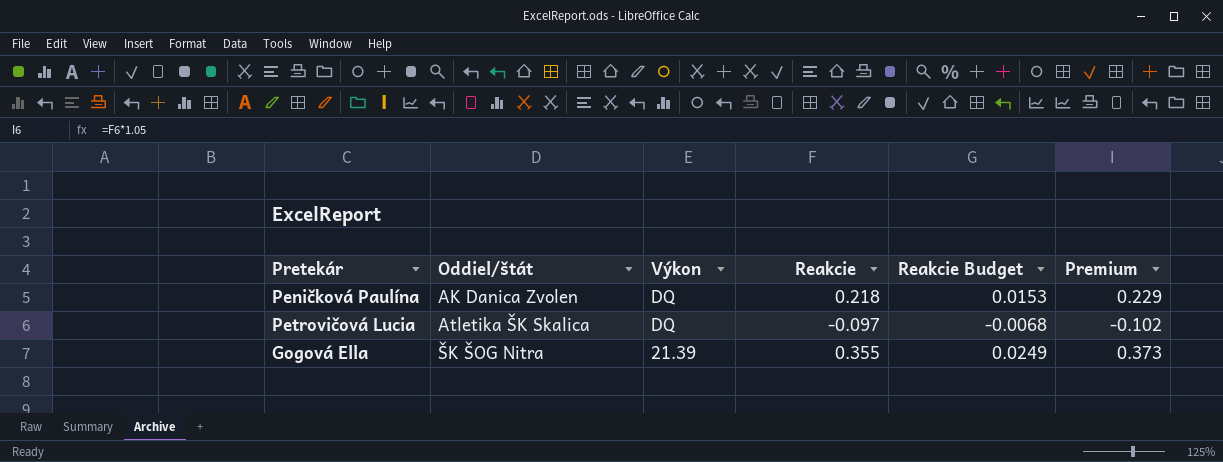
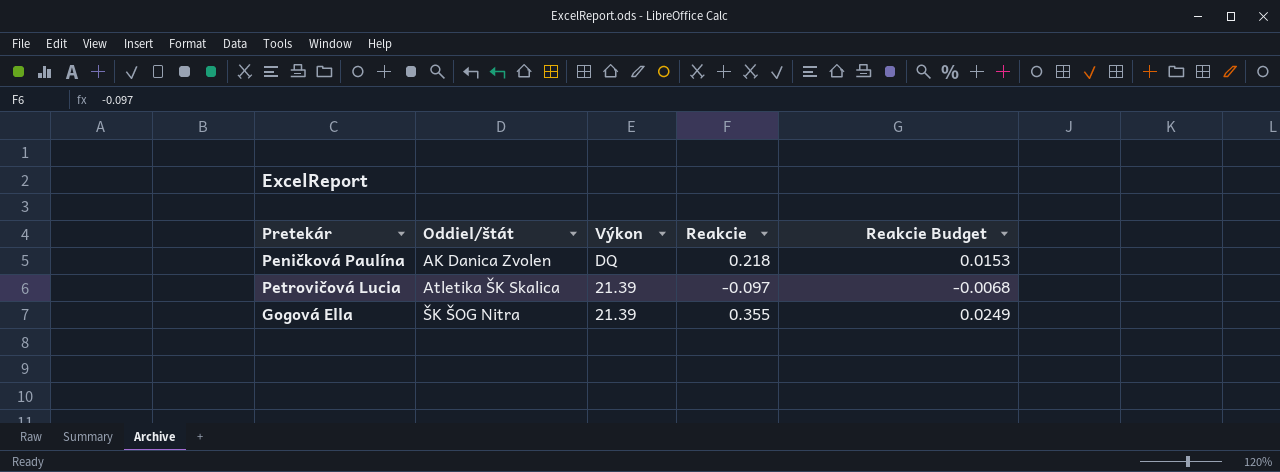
column Premium | formula: [Reakcie] * 1.05 -> none
Petrovičová Lucia | Výkon: DQ -> 21.39

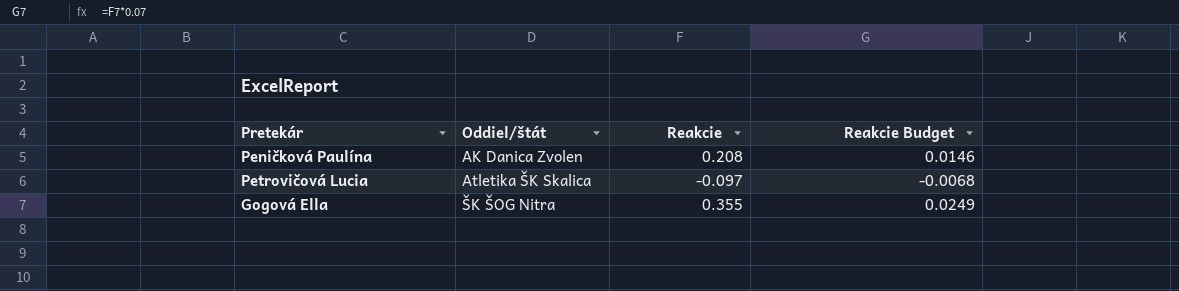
column Výkon | position: 3 -> none
Peničková Paulína | Reakcie: 0.218 -> 0.208
Peničková Paulína | Reakcie Budget: 0.0153 -> 0.0146

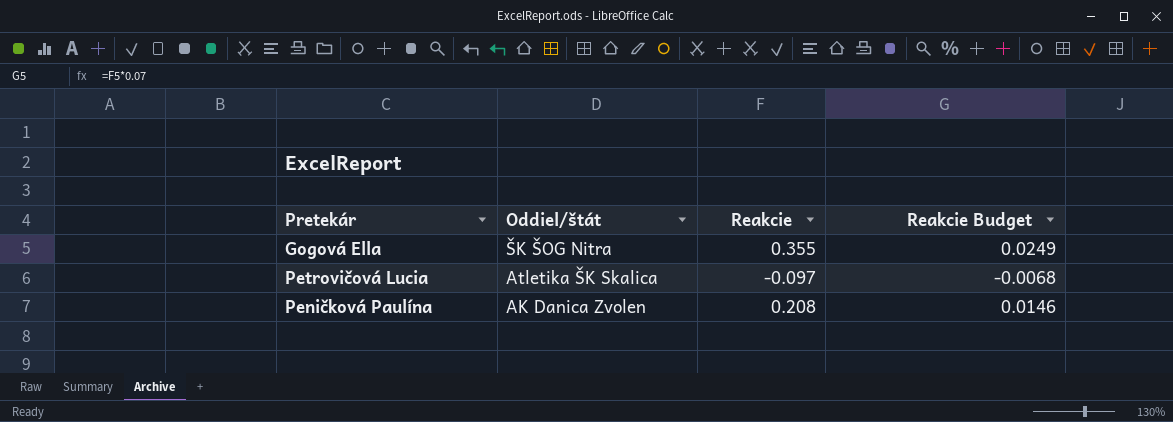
row order: Oddiel/štát ascending -> Oddiel/štát descending

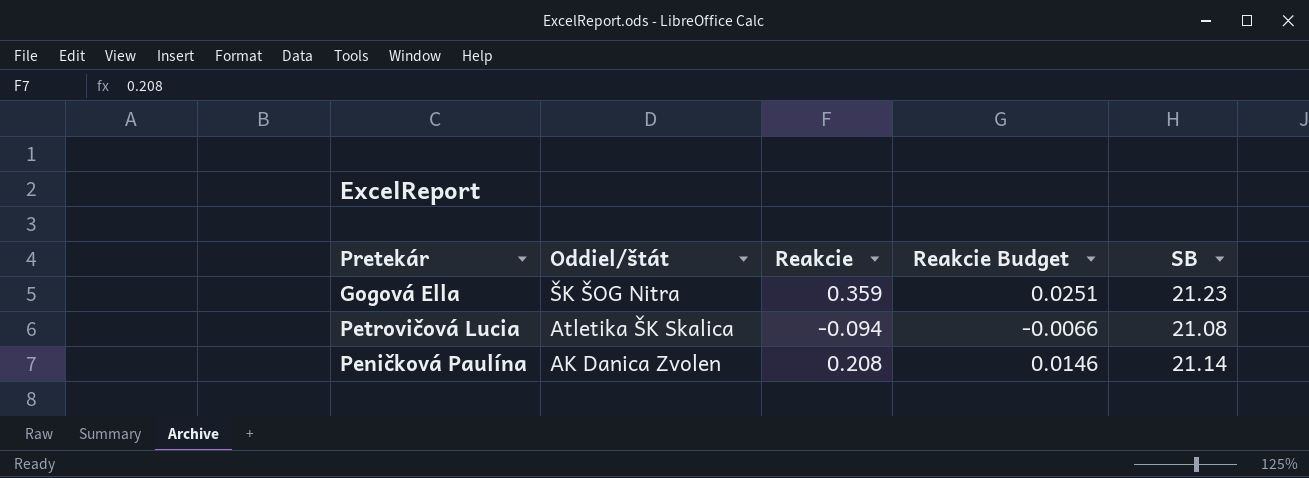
column SB | position: none -> 5
Gogová Ella | Reakcie: 0.355 -> 0.359
Gogová Ella | Reakcie Budget: 0.0249 -> 0.0251
Petrovičová Lucia | Reakcie: -0.097 -> -0.094
Petrovičová Lucia | Reakcie Budget: -0.0068 -> -0.0066

